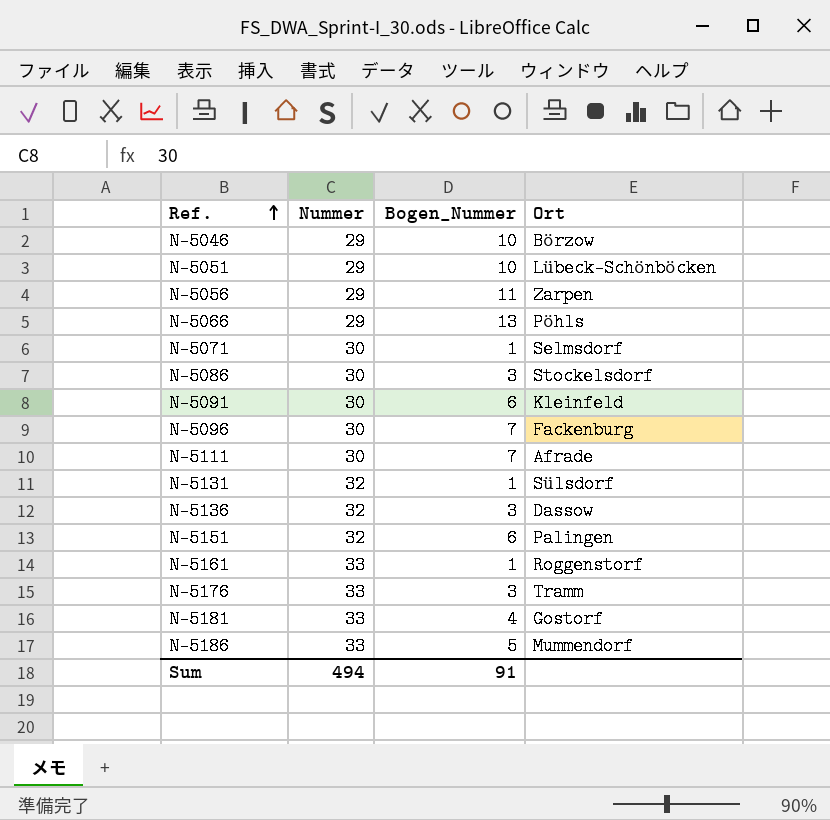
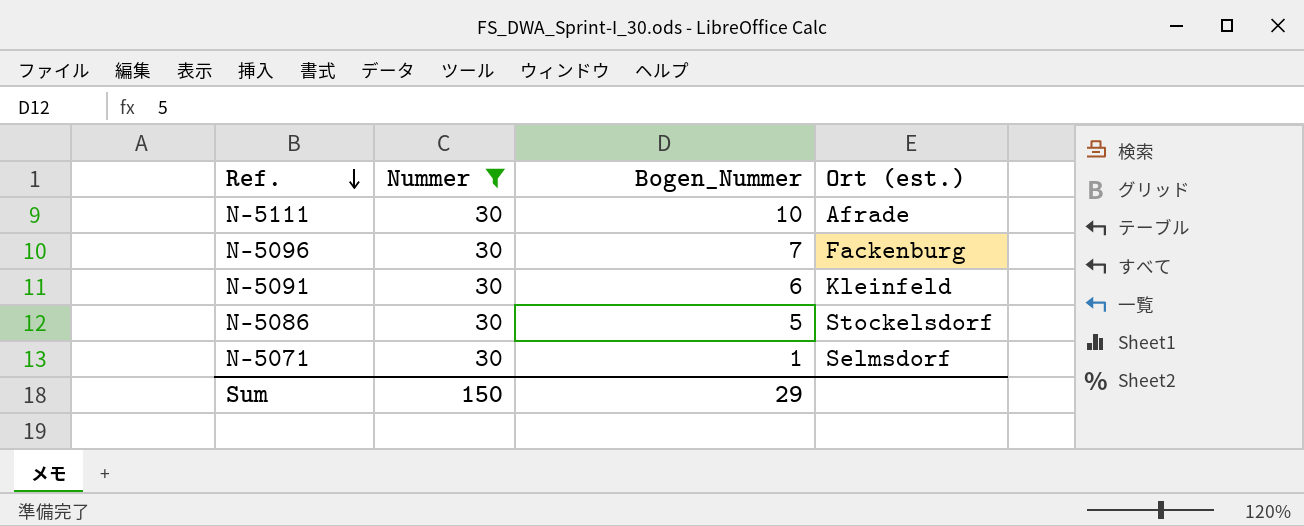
filter: none -> Nummer = 30
row order: Ref. ascending -> Ref. descending
column name: Ort -> Ort (est.)
N-5111 | Bogen_Nummer: 7 -> 10
N-5086 | Bogen_Nummer: 3 -> 5
Sum | Nummer: 494 -> 150
Sum | Bogen_Nummer: 91 -> 29

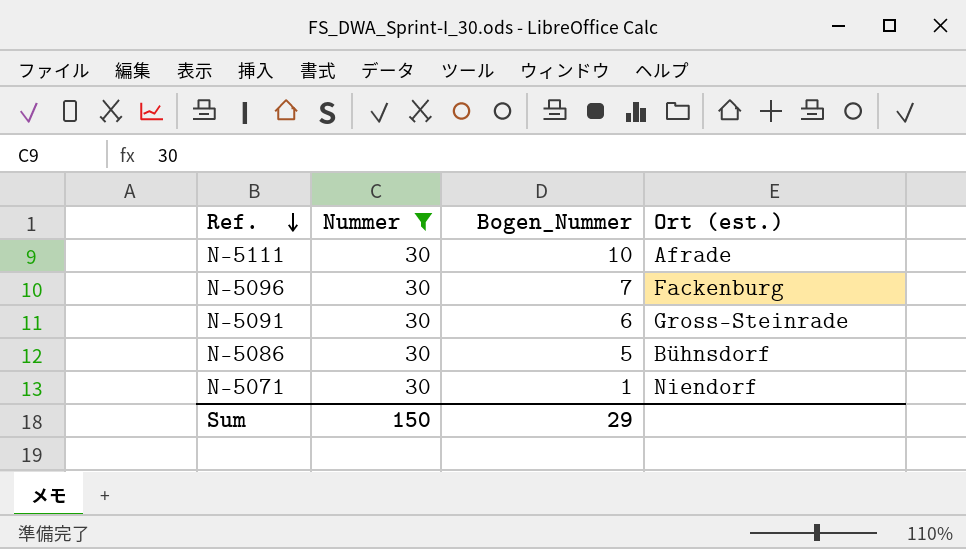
N-5091 | Ort (est.): Kleinfeld -> Gross-Steinrade
N-5086 | Ort (est.): Stockelsdorf -> Bühnsdorf
N-5071 | Ort (est.): Selmsdorf -> Niendorf

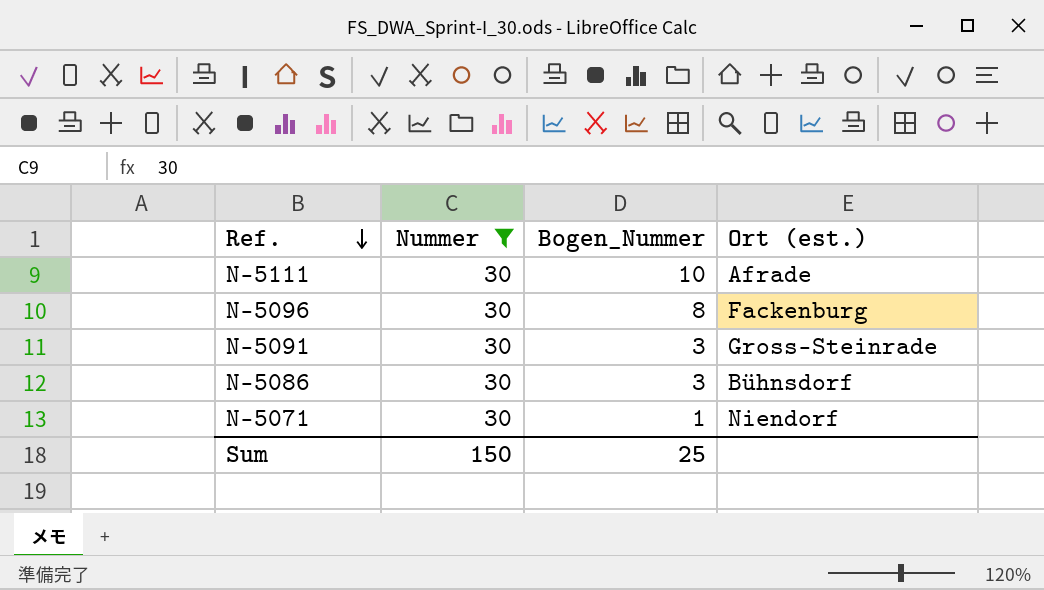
N-5096 | Bogen_Nummer: 7 -> 8
N-5091 | Bogen_Nummer: 6 -> 3
N-5086 | Bogen_Nummer: 5 -> 3
Sum | Bogen_Nummer: 29 -> 25

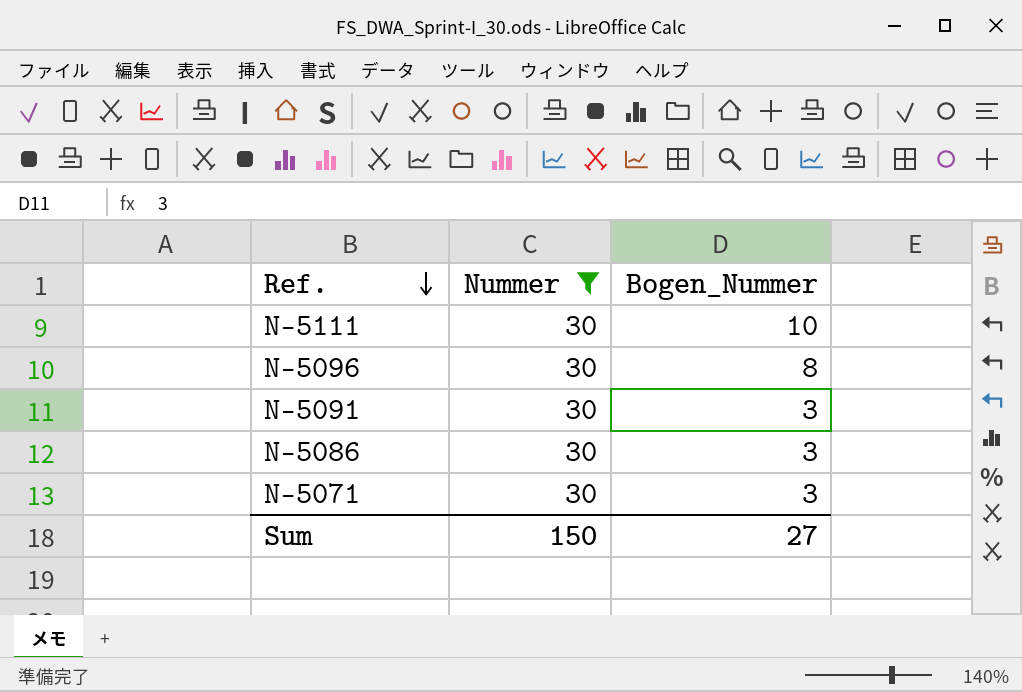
column Ort (est.) | position: 4 -> none
N-5071 | Bogen_Nummer: 1 -> 3
Sum | Bogen_Nummer: 25 -> 27

